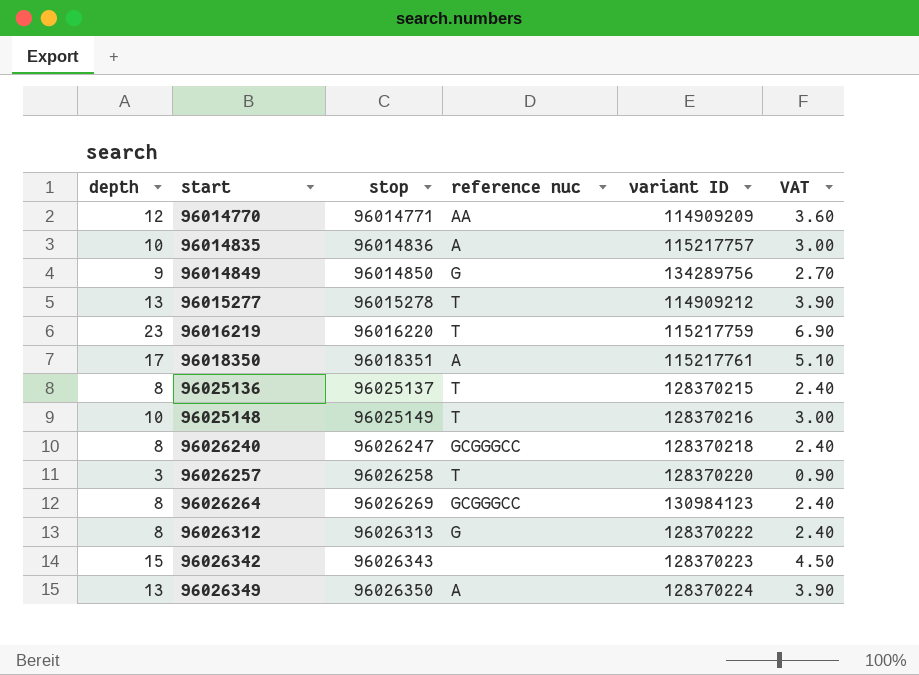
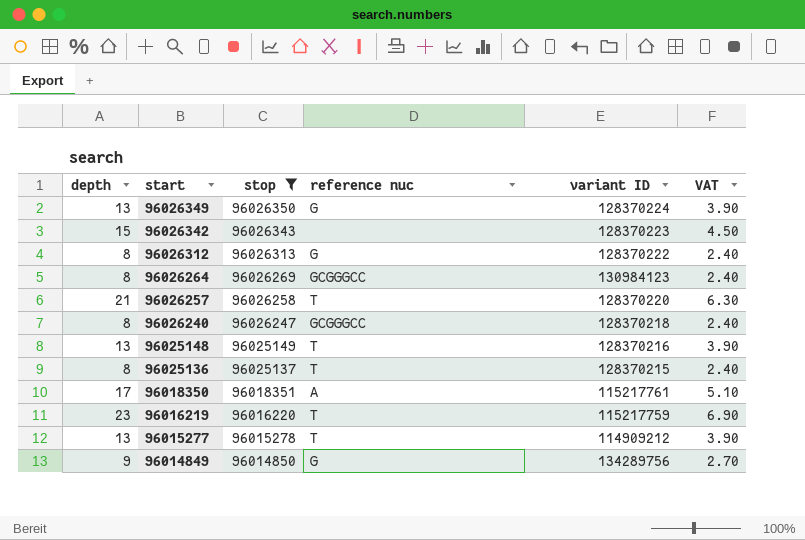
filter: none -> stop >= 96014850
row order: start ascending -> start descending
96026349 | reference nuc: A -> G
96026257 | depth: 3 -> 21
96026257 | VAT: 0.90 -> 6.30
96025148 | depth: 10 -> 13
96025148 | VAT: 3.00 -> 3.90

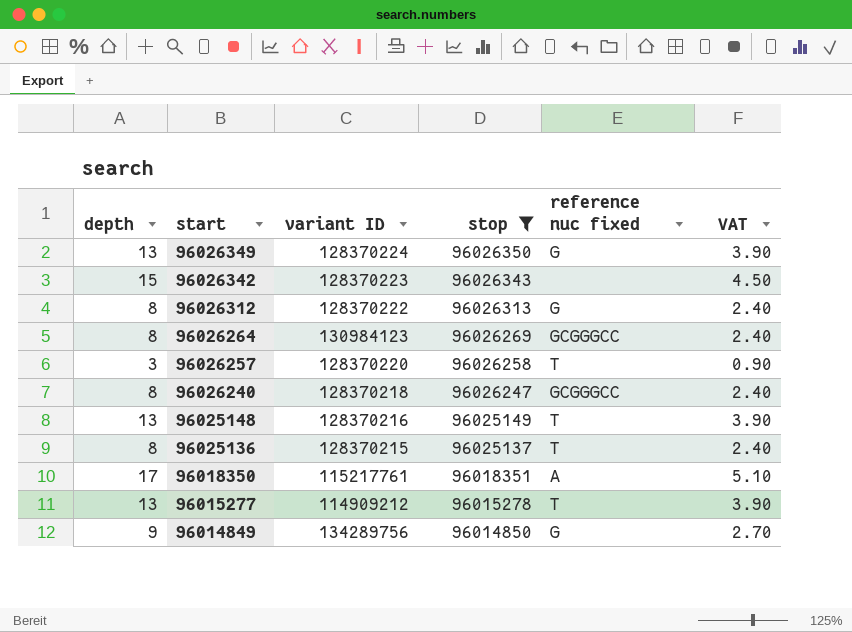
column variant ID | position: 5 -> 3
column name: reference nuc -> reference nuc fixed
row 96016219: 23 | 96016220 | T | 115217759 | 6.90 -> none
96026257 | depth: 21 -> 3
96026257 | VAT: 6.30 -> 0.90

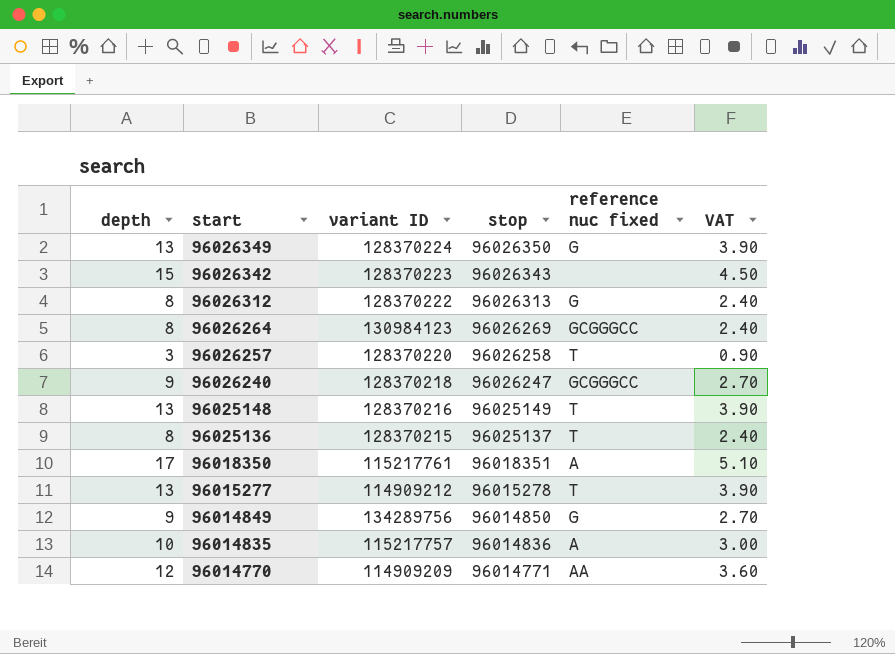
filter: stop >= 96014850 -> none
96026240 | depth: 8 -> 9
96026240 | VAT: 2.40 -> 2.70

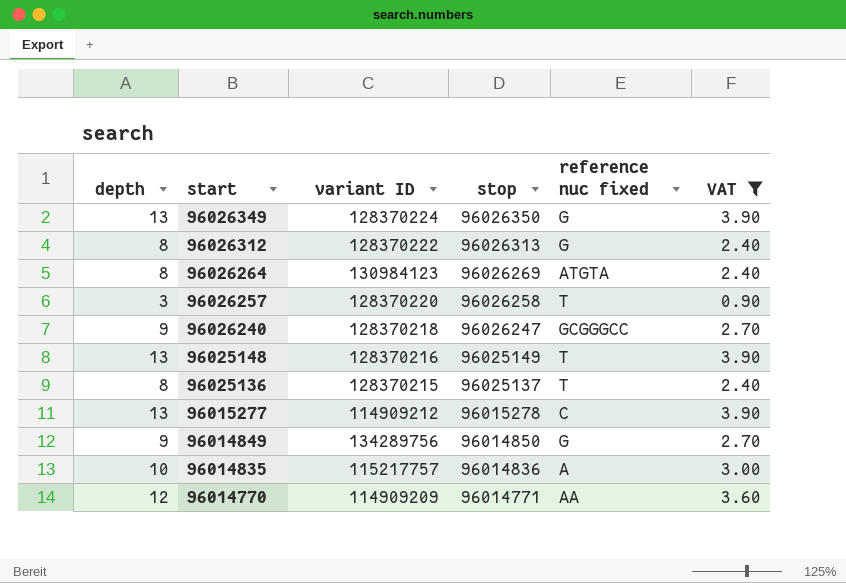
filter: none -> VAT <= 3.90
96026264 | reference nuc fixed: GCGGGCC -> ATGTA
96015277 | reference nuc fixed: T -> C

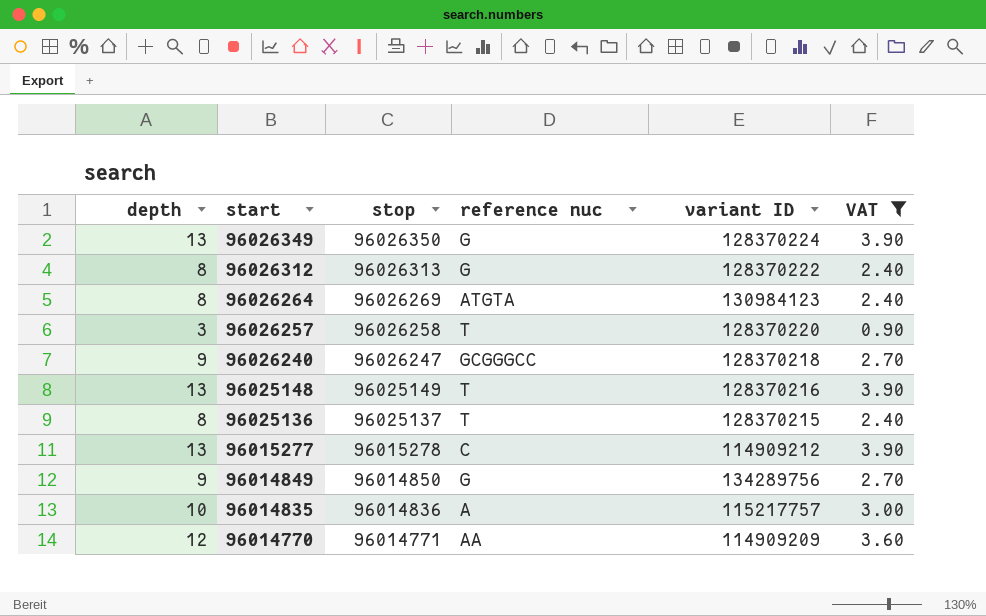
column name: reference nuc fixed -> reference nuc
column variant ID | position: 3 -> 5

